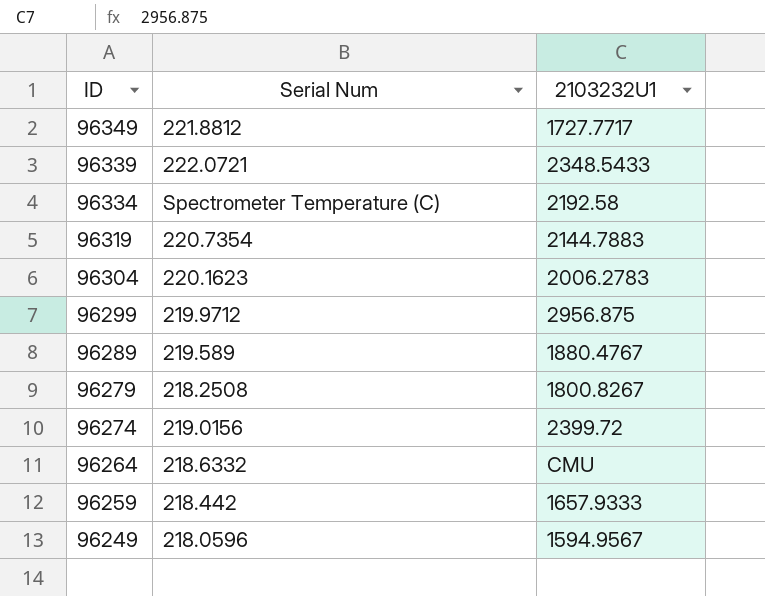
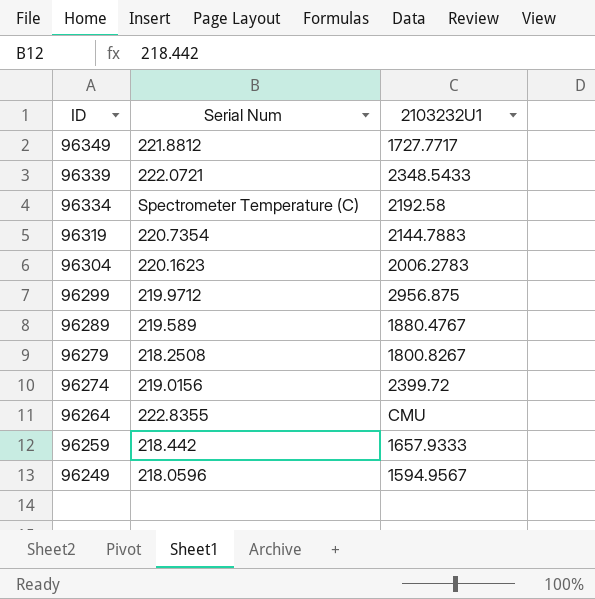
96264 | Serial Num: 218.6332 -> 222.8355

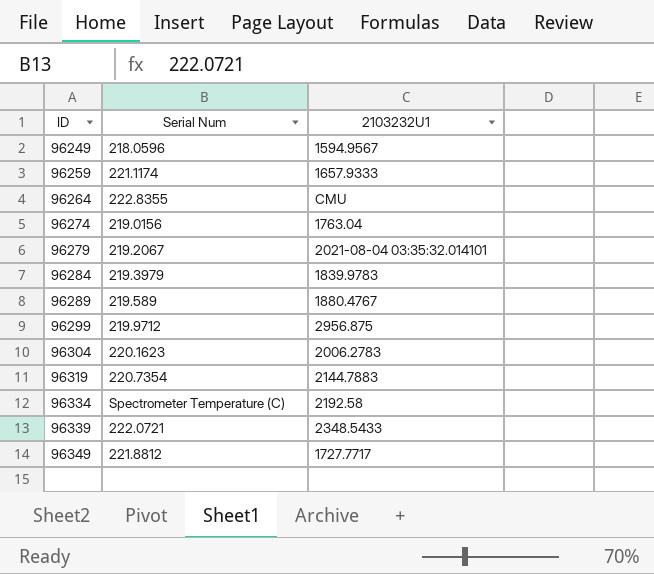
row order: ID descending -> ID ascending
96259 | Serial Num: 218.442 -> 221.1174
96274 | 2103232U1: 2399.72 -> 1763.04
96279 | Serial Num: 218.2508 -> 219.2067
96279 | 2103232U1: 1800.8267 -> 2021-08-04 03:35:32.014101
row 96284: none -> 219.3979 | 1839.9783

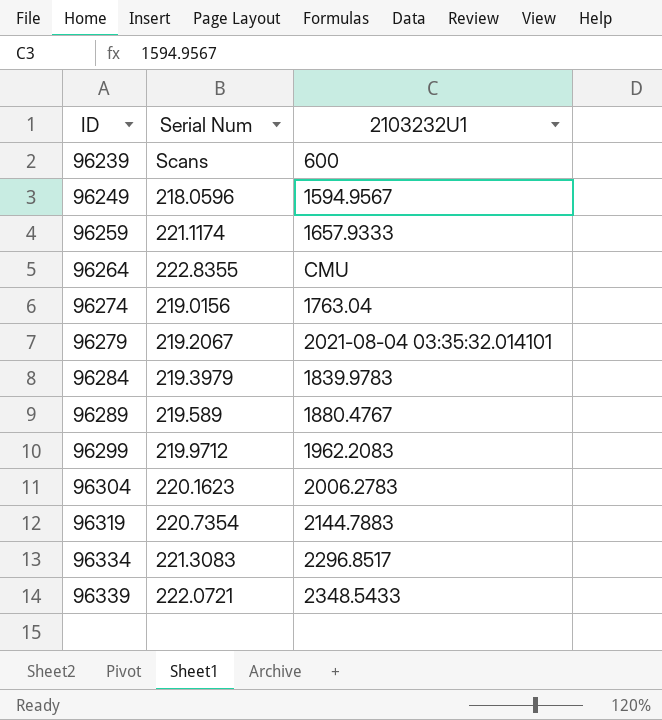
row 96349: 221.8812 | 1727.7717 -> none
row 96239: none -> Scans | 600
96299 | 2103232U1: 2956.875 -> 1962.2083
96334 | Serial Num: Spectrometer Temperature (C) -> 221.3083
96334 | 2103232U1: 2192.58 -> 2296.8517

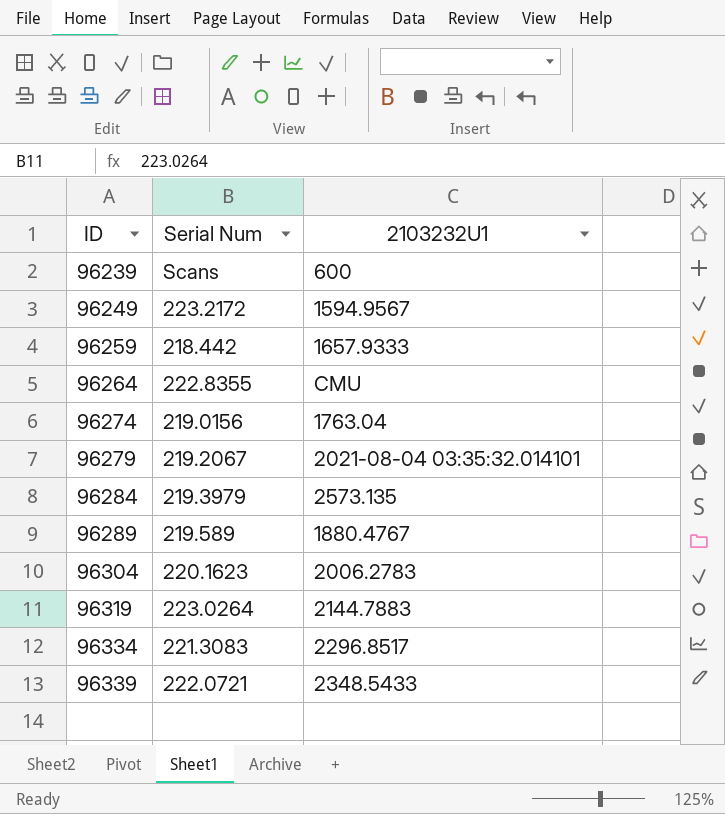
row 96299: 219.9712 | 1962.2083 -> none
96249 | Serial Num: 218.0596 -> 223.2172
96259 | Serial Num: 221.1174 -> 218.442
96284 | 2103232U1: 1839.9783 -> 2573.135
96319 | Serial Num: 220.7354 -> 223.0264

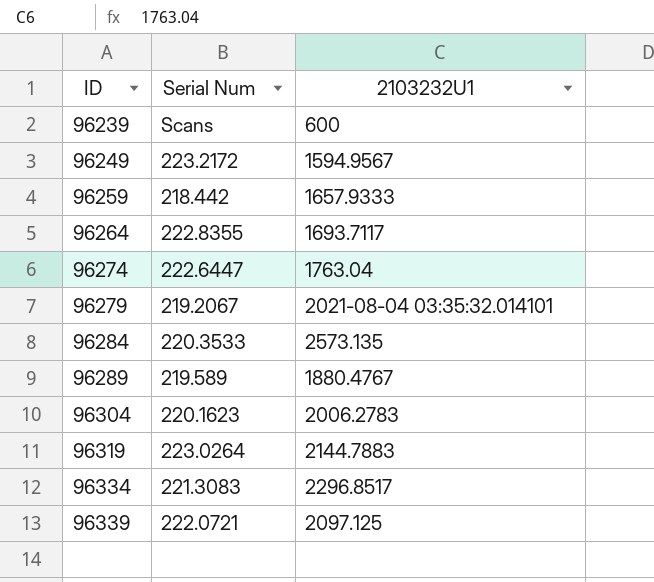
96264 | 2103232U1: CMU -> 1693.7117
96274 | Serial Num: 219.0156 -> 222.6447
96284 | Serial Num: 219.3979 -> 220.3533
96339 | 2103232U1: 2348.5433 -> 2097.125

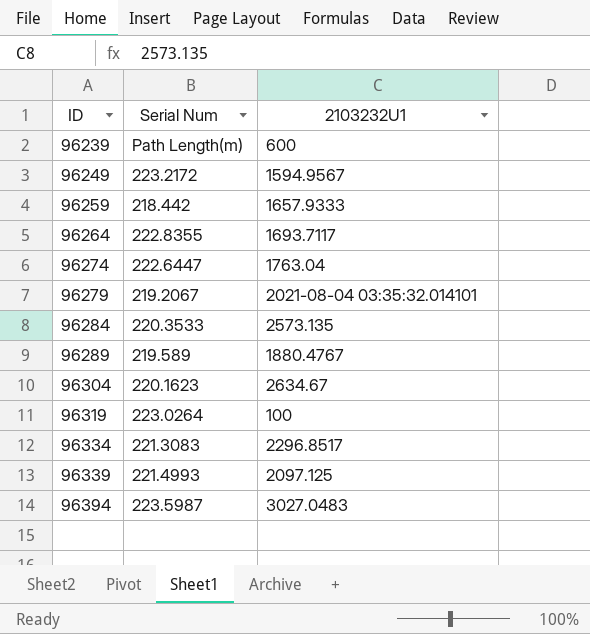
96239 | Serial Num: Scans -> Path Length(m)
96304 | 2103232U1: 2006.2783 -> 2634.67
96319 | 2103232U1: 2144.7883 -> 100
96339 | Serial Num: 222.0721 -> 221.4993
row 96394: none -> 223.5987 | 3027.0483

